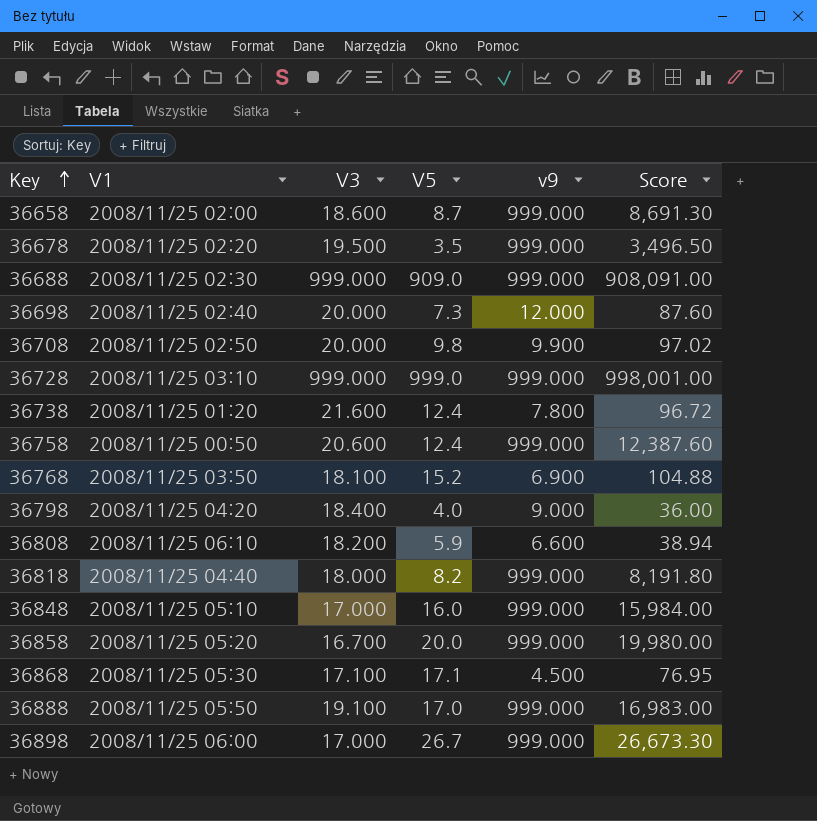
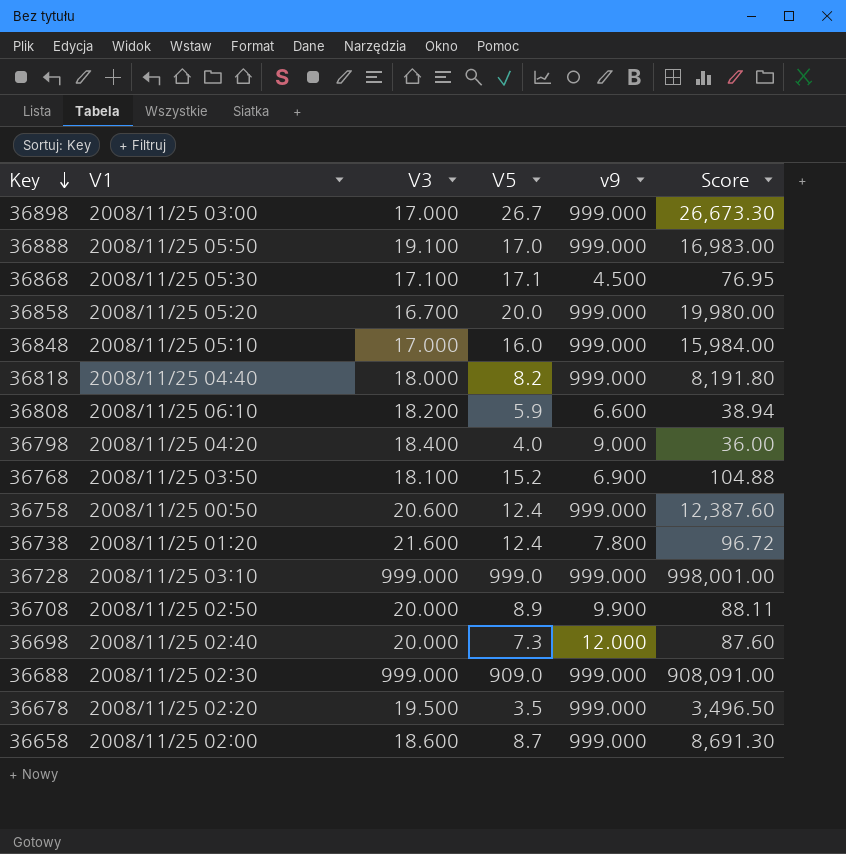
row order: Key ascending -> Key descending
36898 | V1: 2008/11/25 06:00 -> 2008/11/25 03:00
36708 | V5: 9.8 -> 8.9
36708 | Score: 97.02 -> 88.11

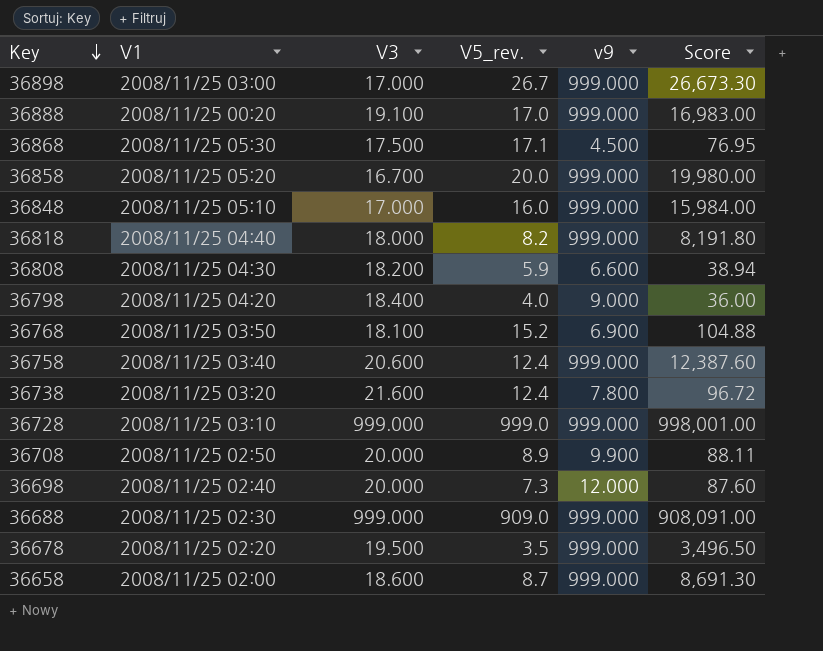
column name: V5 -> V5_rev.
36888 | V1: 2008/11/25 05:50 -> 2008/11/25 00:20
36868 | V3: 17.100 -> 17.500
36808 | V1: 2008/11/25 06:10 -> 2008/11/25 04:30
36758 | V1: 2008/11/25 00:50 -> 2008/11/25 03:40
36738 | V1: 2008/11/25 01:20 -> 2008/11/25 03:20

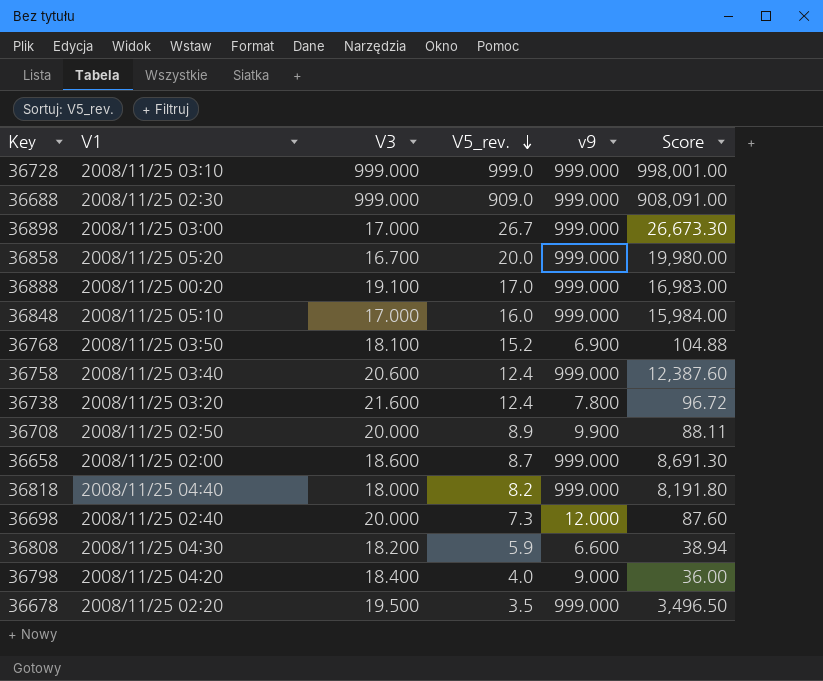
row order: Key descending -> V5_rev. descending
row 36868: 2008/11/25 05:30 | 17.500 | 17.1 | 4.500 | 76.95 -> none

